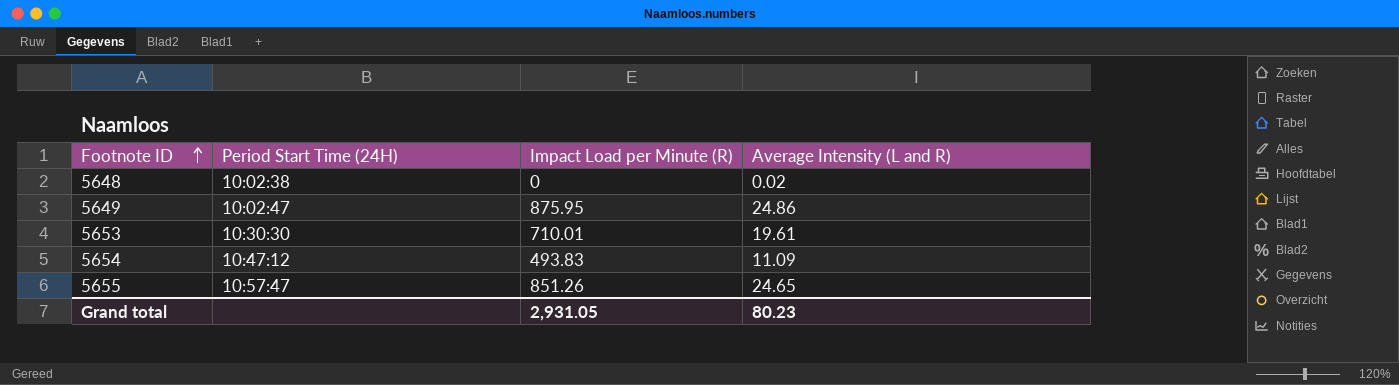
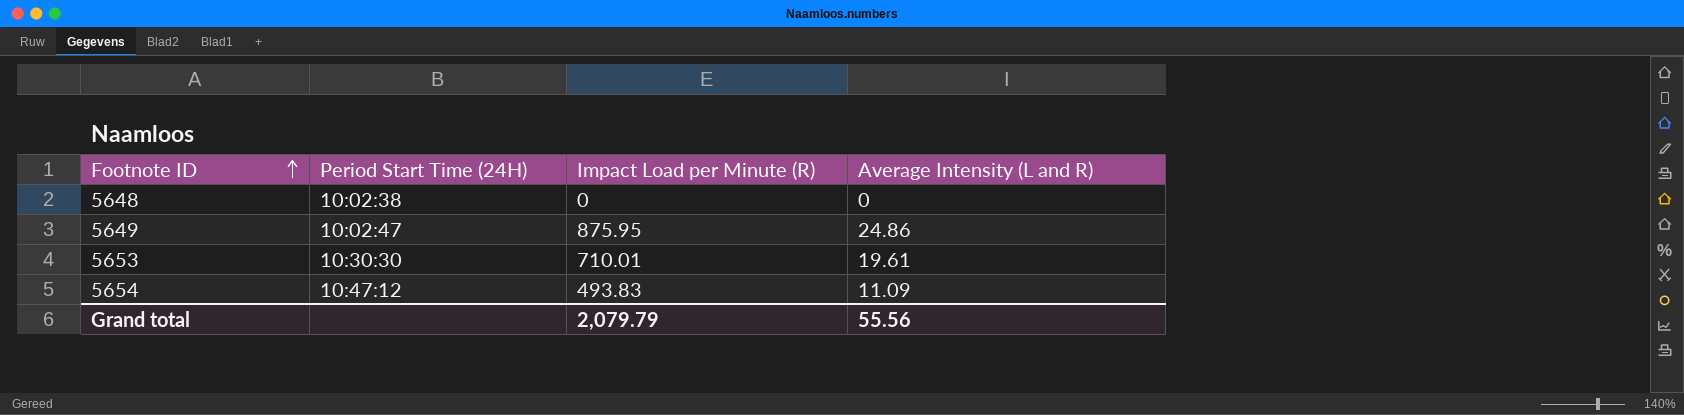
row 5655: 10:57:47 | 851.26 | 24.65 -> none
5648 | Average Intensity (L and R): 0.02 -> 0
Grand total | Impact Load per Minute (R): 2,931.05 -> 2,079.79
Grand total | Average Intensity (L and R): 80.23 -> 55.56

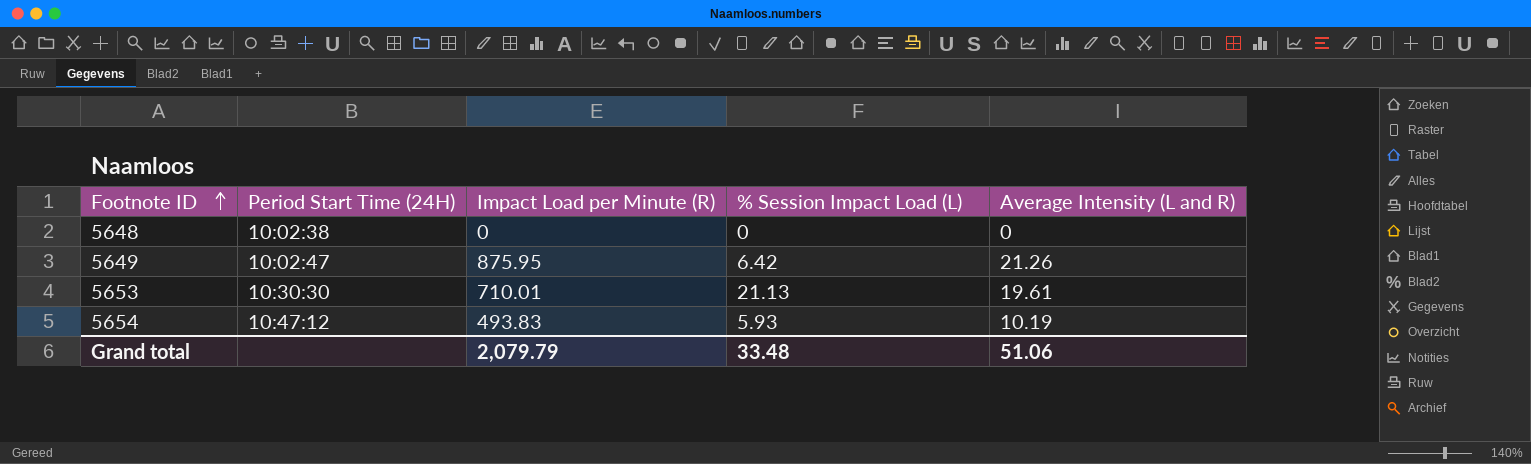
column % Session Impact Load (L) | position: none -> 4
5649 | Average Intensity (L and R): 24.86 -> 21.26
5654 | Average Intensity (L and R): 11.09 -> 10.19
Grand total | Average Intensity (L and R): 55.56 -> 51.06

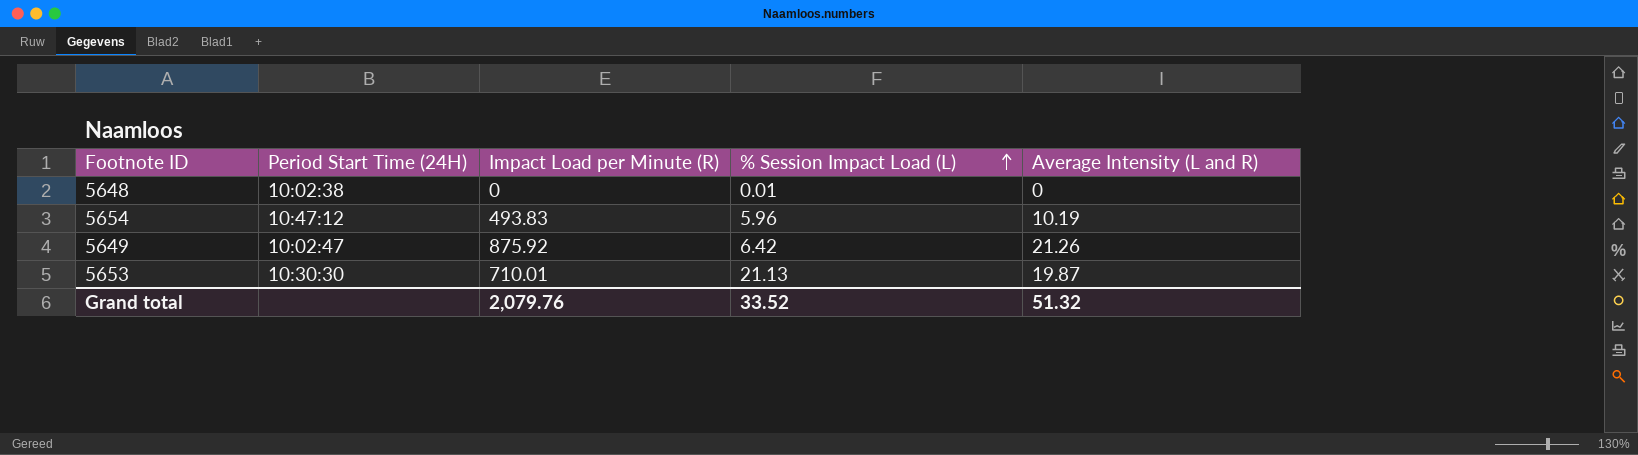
row order: Footnote ID ascending -> % Session Impact Load (L) ascending
5648 | % Session Impact Load (L): 0 -> 0.01
5654 | % Session Impact Load (L): 5.93 -> 5.96
5649 | Impact Load per Minute (R): 875.95 -> 875.92
5653 | Average Intensity (L and R): 19.61 -> 19.87
Grand total | Impact Load per Minute (R): 2,079.79 -> 2,079.76
Grand total | % Session Impact Load (L): 33.48 -> 33.52
Grand total | Average Intensity (L and R): 51.06 -> 51.32

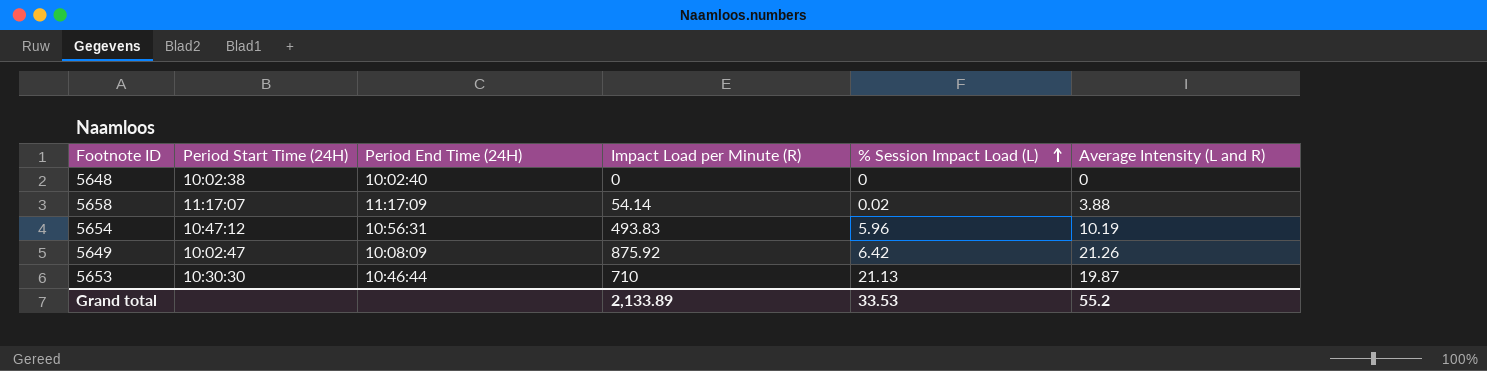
column Period End Time (24H) | position: none -> 3
5648 | % Session Impact Load (L): 0.01 -> 0
row 5658: none -> 11:17:07 | 11:17:09 | 54.14 | 0.02 | 3.88
5653 | Impact Load per Minute (R): 710.01 -> 710
Grand total | Impact Load per Minute (R): 2,079.76 -> 2,133.89
Grand total | % Session Impact Load (L): 33.52 -> 33.53
Grand total | Average Intensity (L and R): 51.32 -> 55.2

